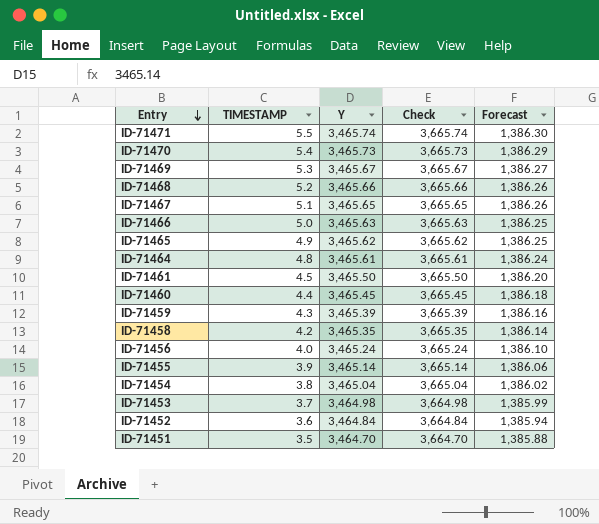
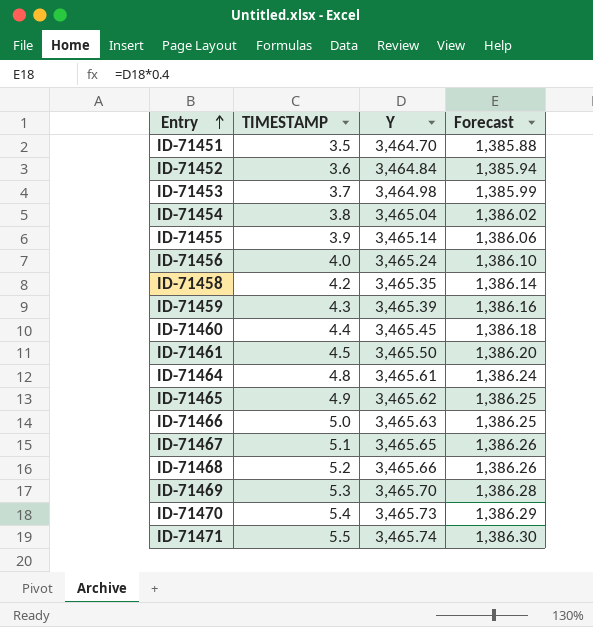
row order: Entry descending -> Entry ascending
column Check | formula: [Y] + 200 -> none
ID-71469 | Y: 3,465.67 -> 3,465.70
ID-71469 | Forecast: 1,386.27 -> 1,386.28

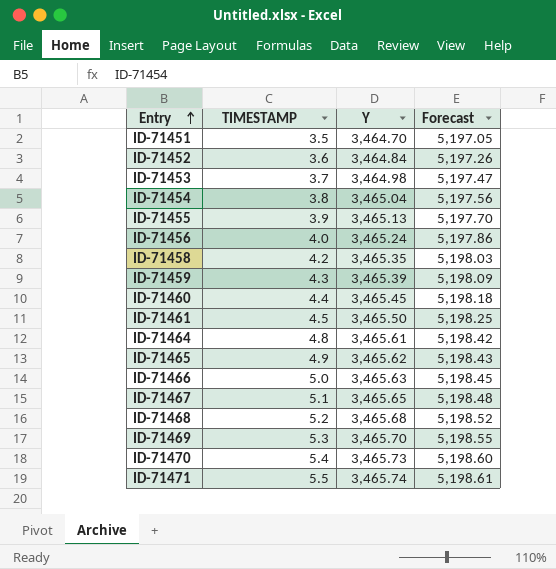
column Forecast | formula: [Y] * 0.4 -> [Y] * 1.5
ID-71455 | Y: 3,465.14 -> 3,465.13
ID-71468 | Y: 3,465.66 -> 3,465.68

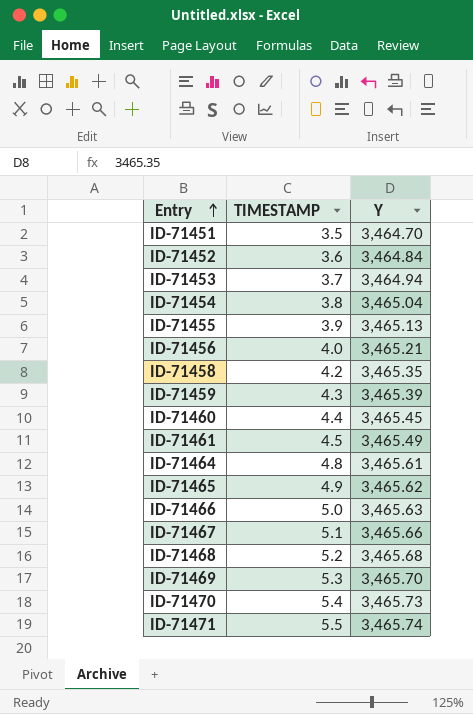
column Forecast | formula: [Y] * 1.5 -> none
ID-71453 | Y: 3,464.98 -> 3,464.94
ID-71456 | Y: 3,465.24 -> 3,465.21
ID-71461 | Y: 3,465.50 -> 3,465.49
ID-71467 | Y: 3,465.65 -> 3,465.66

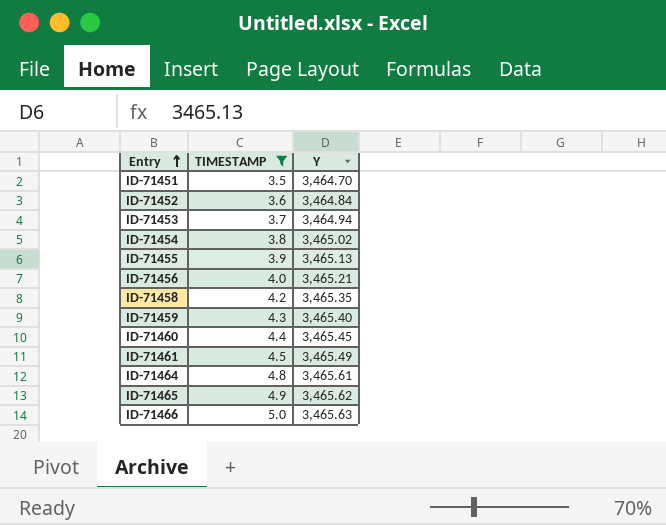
filter: none -> TIMESTAMP <= 5.0
ID-71454 | Y: 3,465.04 -> 3,465.02
ID-71459 | Y: 3,465.39 -> 3,465.40

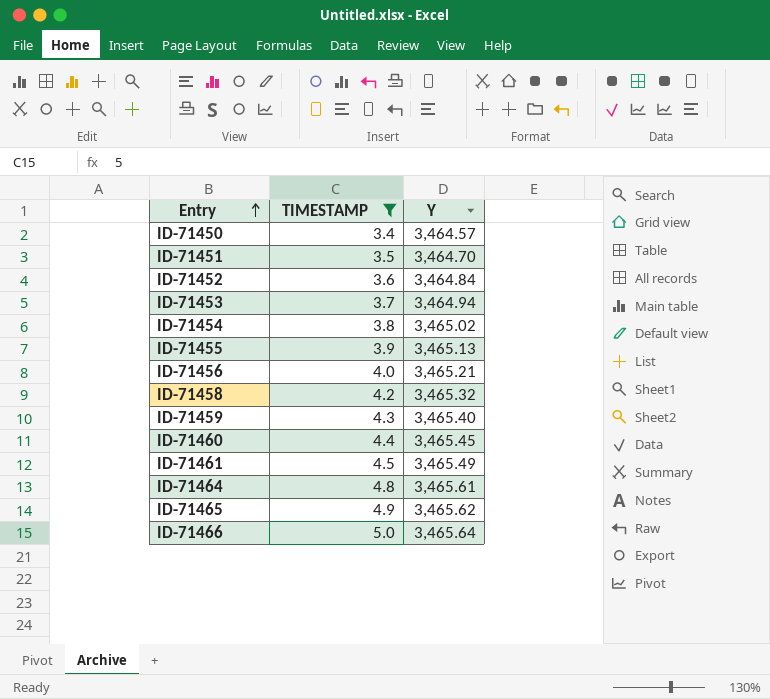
row ID-71450: none -> 3.4 | 3,464.57
ID-71458 | Y: 3,465.35 -> 3,465.32
ID-71466 | Y: 3,465.63 -> 3,465.64

